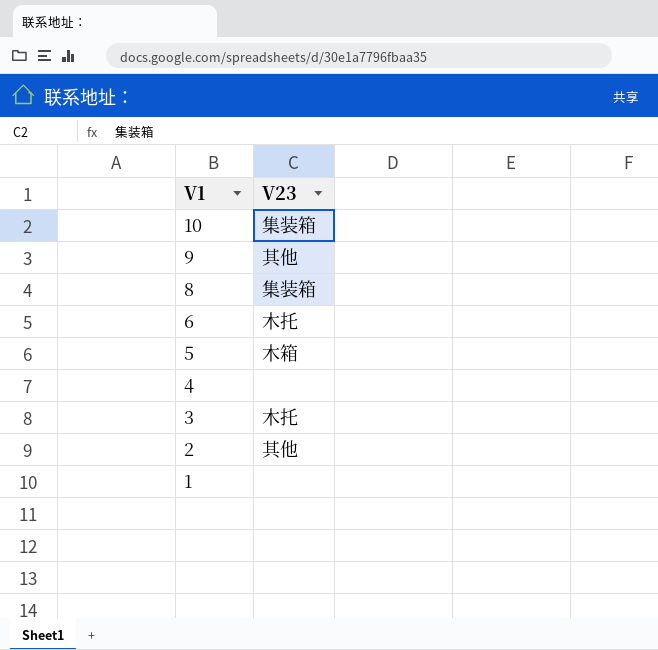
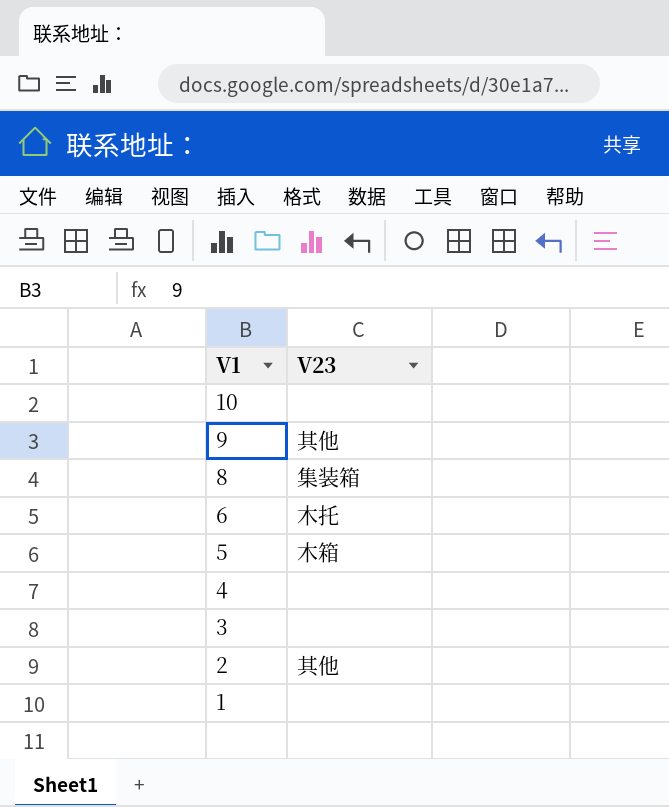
10 | V23: 集装箱 -> none
3 | V23: 木托 -> none

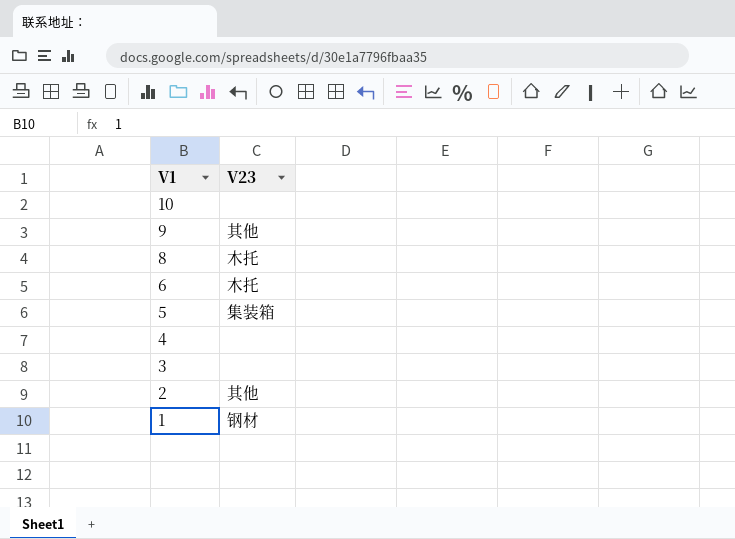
8 | V23: 集装箱 -> 木托
5 | V23: 木箱 -> 集装箱
1 | V23: none -> 钢材

